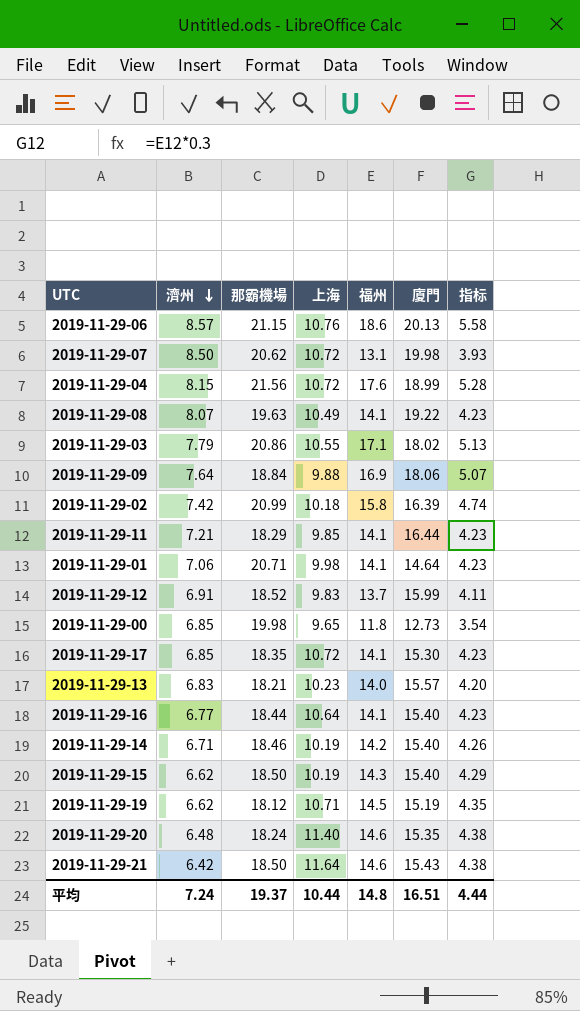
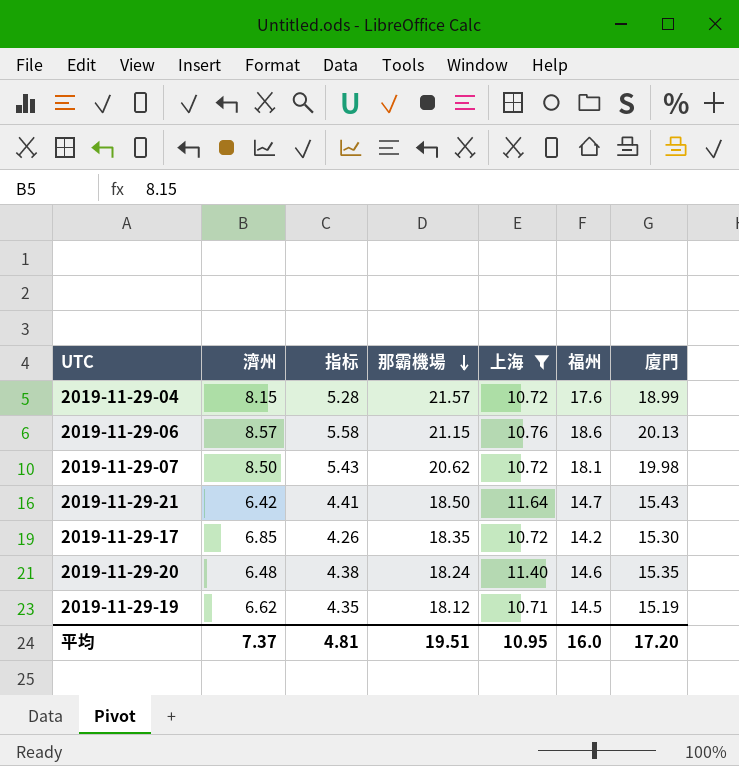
filter: none -> 上海 >= 10.71
row order: 濟州 descending -> 那霸機場 descending
column 指标 | position: 7 -> 3
2019-11-29-04 | 那霸機場: 21.56 -> 21.57
2019-11-29-07 | 指标: 3.93 -> 5.43
2019-11-29-07 | 福州: 13.1 -> 18.1
2019-11-29-21 | 指标: 4.38 -> 4.41
2019-11-29-21 | 福州: 14.6 -> 14.7
2019-11-29-17 | 指标: 4.23 -> 4.26
2019-11-29-17 | 福州: 14.1 -> 14.2
平均 | 濟州: 7.24 -> 7.37
平均 | 指标: 4.44 -> 4.81
平均 | 那霸機場: 19.37 -> 19.51
平均 | 上海: 10.44 -> 10.95
平均 | 福州: 14.8 -> 16.0
平均 | 廈門: 16.51 -> 17.20

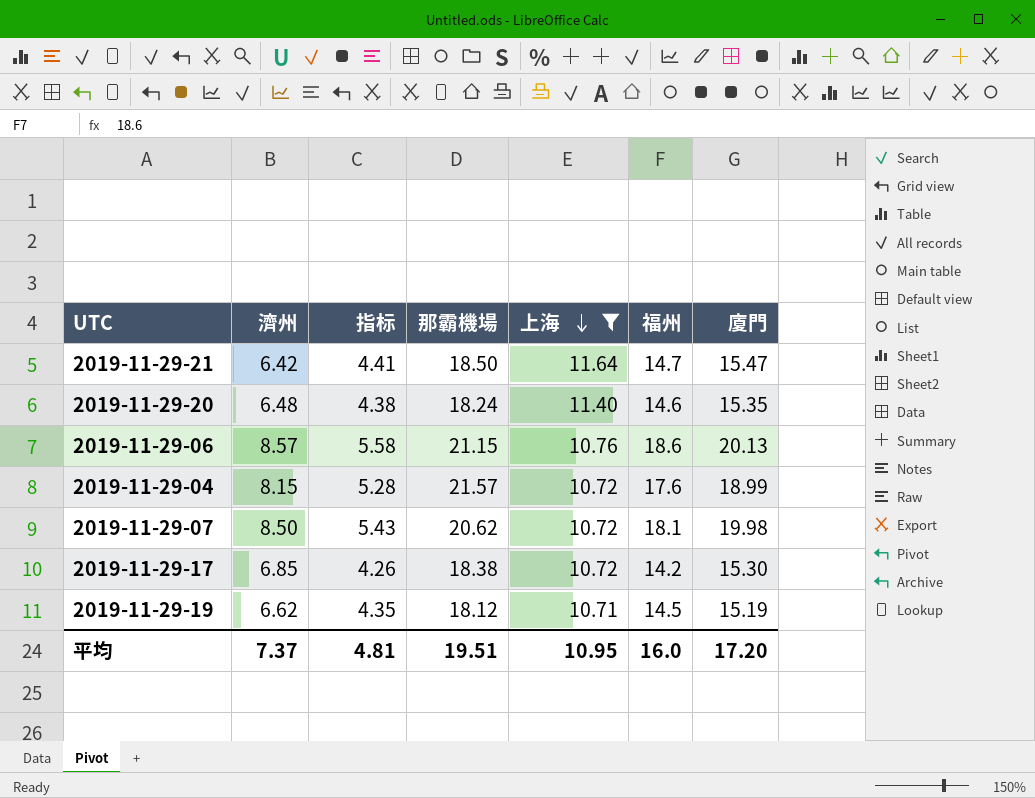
row order: 那霸機場 descending -> 上海 descending
2019-11-29-21 | 廈門: 15.43 -> 15.47
2019-11-29-17 | 那霸機場: 18.35 -> 18.38

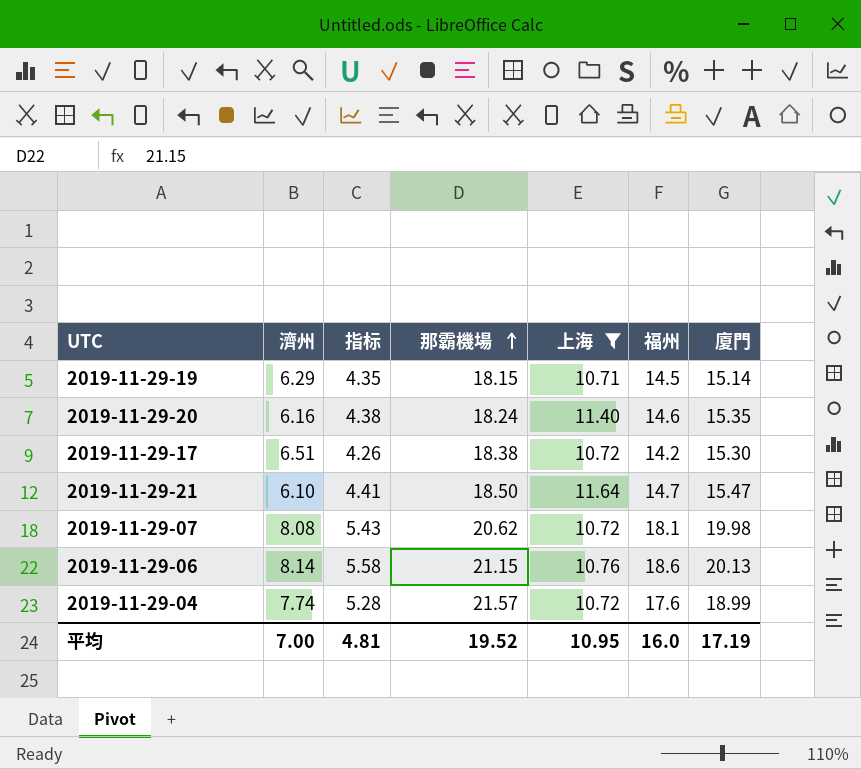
row order: 上海 descending -> 那霸機場 ascending
2019-11-29-19 | 濟州: 6.62 -> 6.29
2019-11-29-19 | 那霸機場: 18.12 -> 18.15
2019-11-29-19 | 廈門: 15.19 -> 15.14
2019-11-29-20 | 濟州: 6.48 -> 6.16
2019-11-29-17 | 濟州: 6.85 -> 6.51
2019-11-29-21 | 濟州: 6.42 -> 6.10
2019-11-29-07 | 濟州: 8.50 -> 8.08
2019-11-29-06 | 濟州: 8.57 -> 8.14
2019-11-29-04 | 濟州: 8.15 -> 7.74
平均 | 濟州: 7.37 -> 7.00
平均 | 那霸機場: 19.51 -> 19.52
平均 | 廈門: 17.20 -> 17.19

